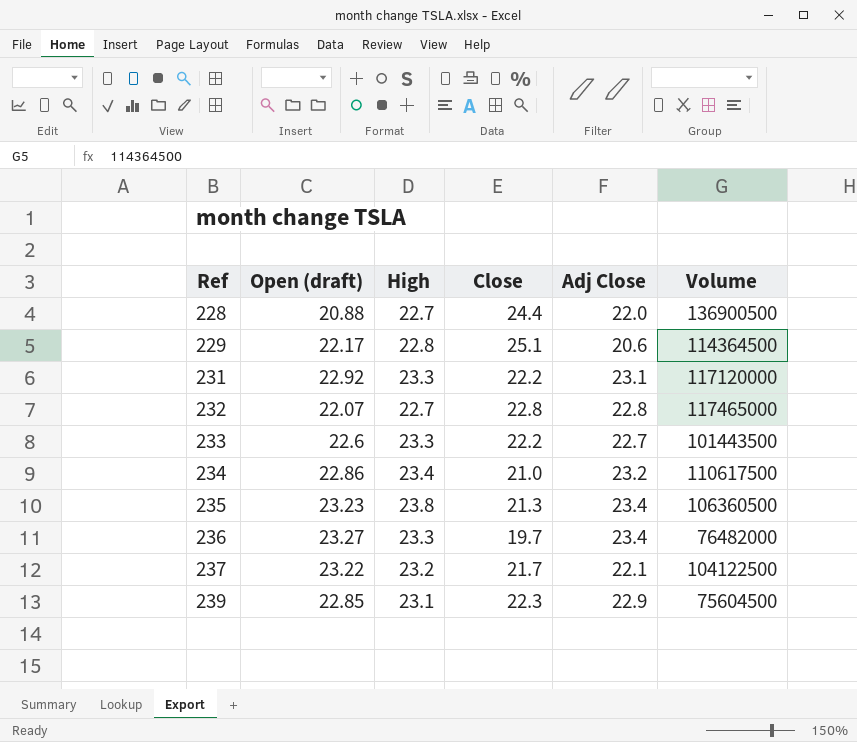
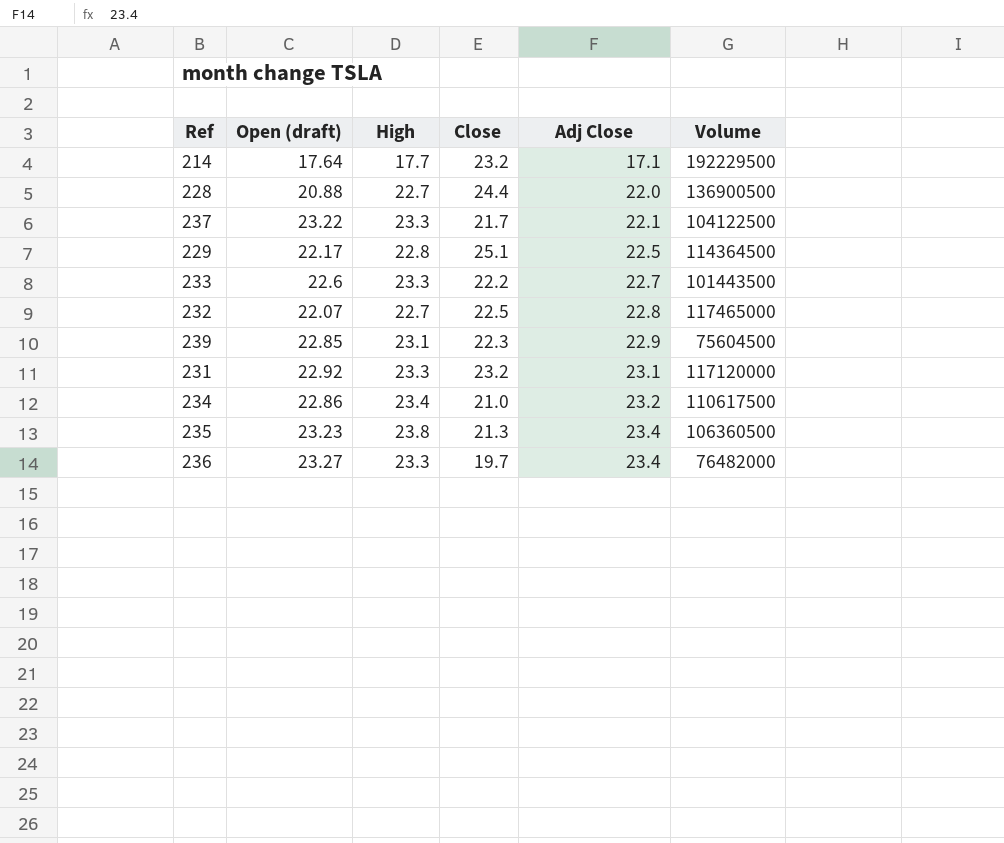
row order: Ref ascending -> Adj Close ascending
row 214: none -> 17.64 | 17.7 | 23.2 | 17.1 | 192229500
237 | High: 23.2 -> 23.3
229 | Adj Close: 20.6 -> 22.5
232 | Close: 22.8 -> 22.5
231 | Close: 22.2 -> 23.2

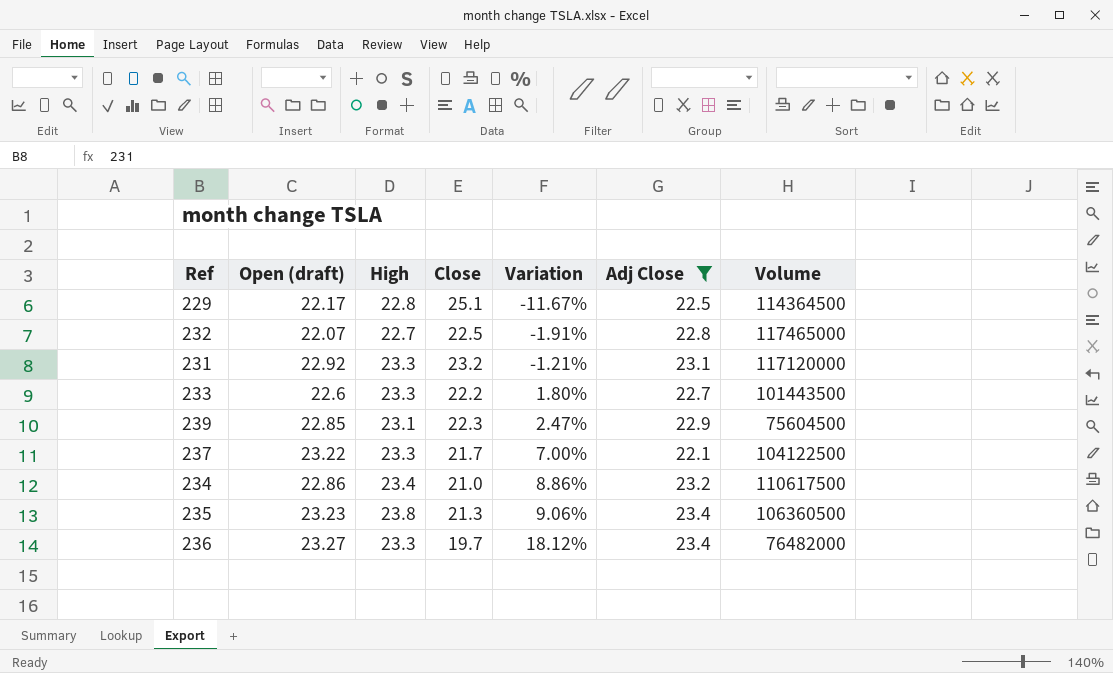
filter: none -> Adj Close >= 22.1
row order: Adj Close ascending -> Variation ascending
column Variation | formula: none -> ([Open (draft)] - [Close]) / [Close]

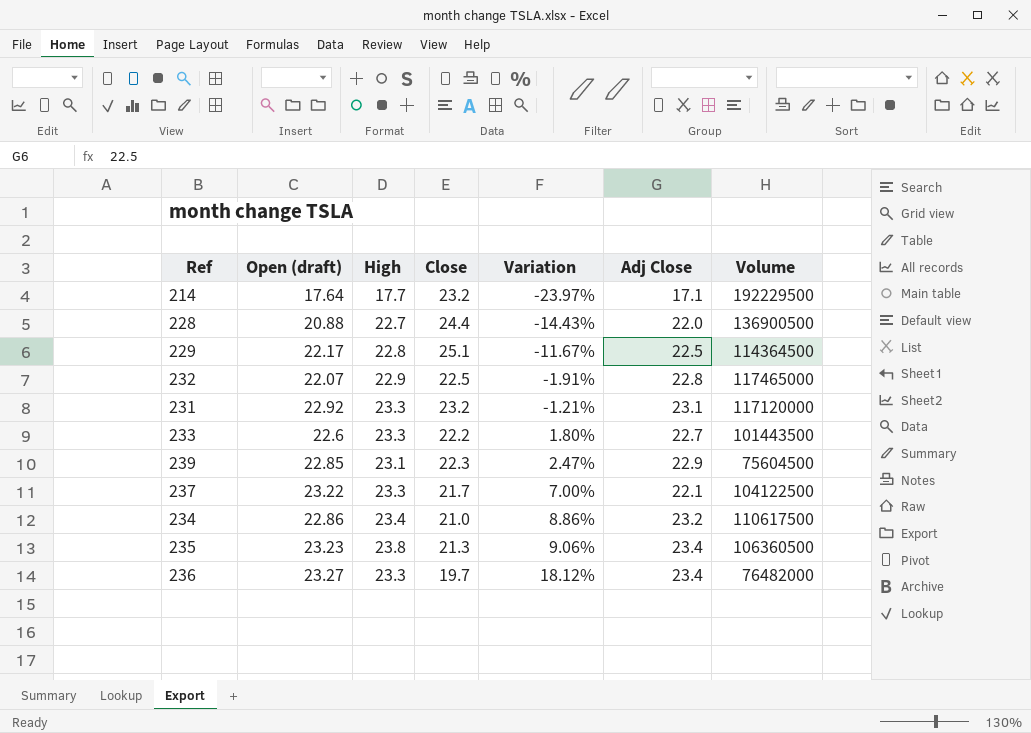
filter: Adj Close >= 22.1 -> none
232 | High: 22.7 -> 22.9

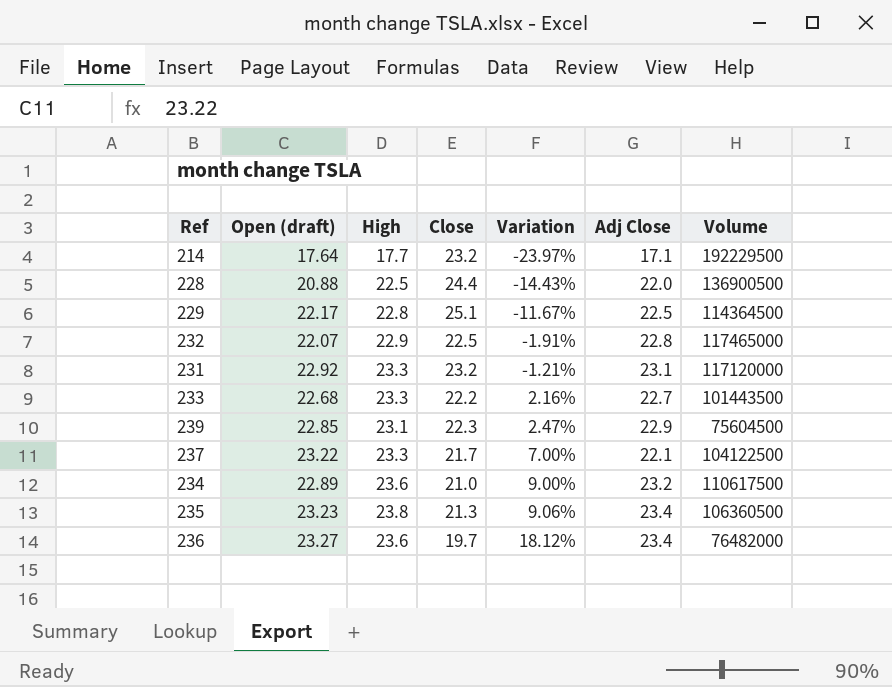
228 | High: 22.7 -> 22.5
233 | Open (draft): 22.6 -> 22.68
233 | Variation: 1.80% -> 2.16%
234 | Open (draft): 22.86 -> 22.89
234 | High: 23.4 -> 23.6
234 | Variation: 8.86% -> 9.00%
236 | High: 23.3 -> 23.6

